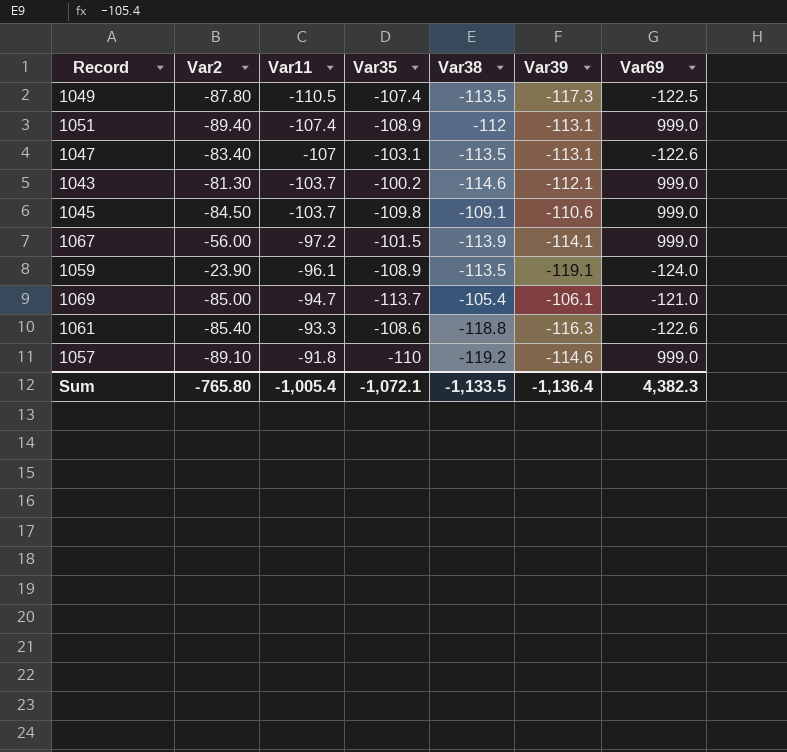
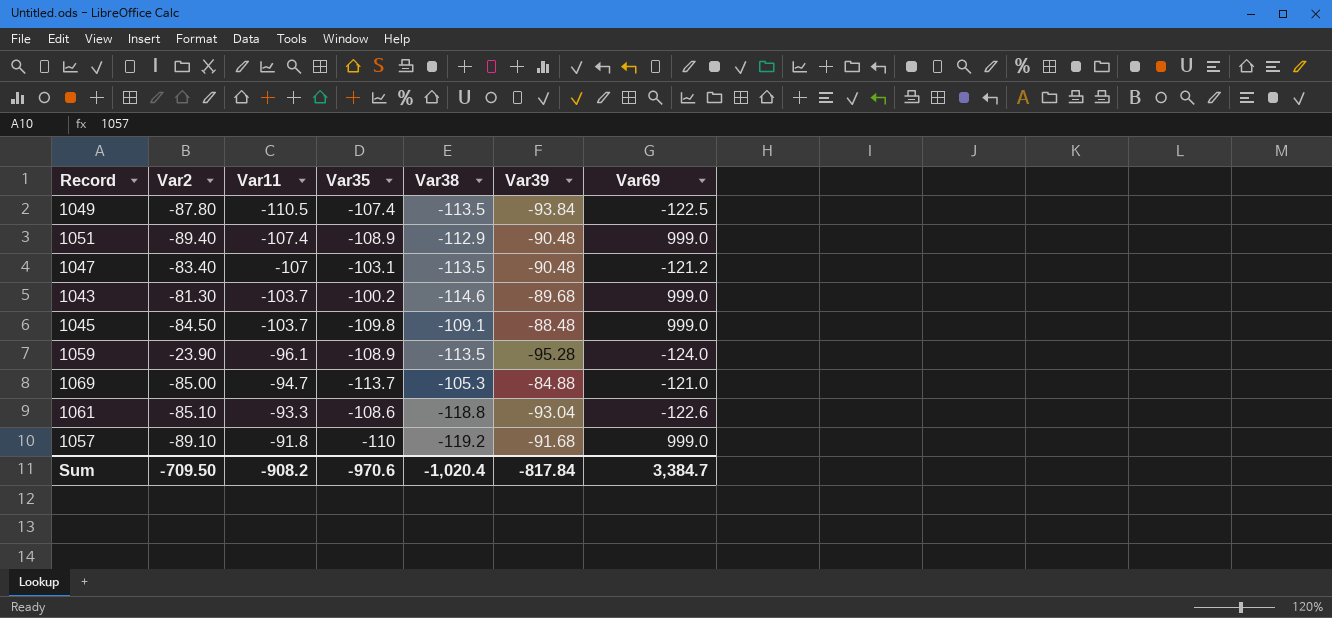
row 1067: -56.00 | -97.2 | -101.5 | -113.9 | -114.1 | 999.0 -> none
1049 | Var39: -117.3 -> -93.84
1051 | Var38: -112 -> -112.9
1051 | Var39: -113.1 -> -90.48
1047 | Var39: -113.1 -> -90.48
1047 | Var69: -122.6 -> -121.2
1043 | Var39: -112.1 -> -89.68
1045 | Var39: -110.6 -> -88.48
1059 | Var39: -119.1 -> -95.28
1069 | Var38: -105.4 -> -105.3
1069 | Var39: -106.1 -> -84.88
1061 | Var2: -85.40 -> -85.10
1061 | Var39: -116.3 -> -93.04
1057 | Var39: -114.6 -> -91.68
Sum | Var2: -765.80 -> -709.50
Sum | Var11: -1,005.4 -> -908.2
Sum | Var35: -1,072.1 -> -970.6
Sum | Var38: -1,133.5 -> -1,020.4
Sum | Var39: -1,136.4 -> -817.84
Sum | Var69: 4,382.3 -> 3,384.7

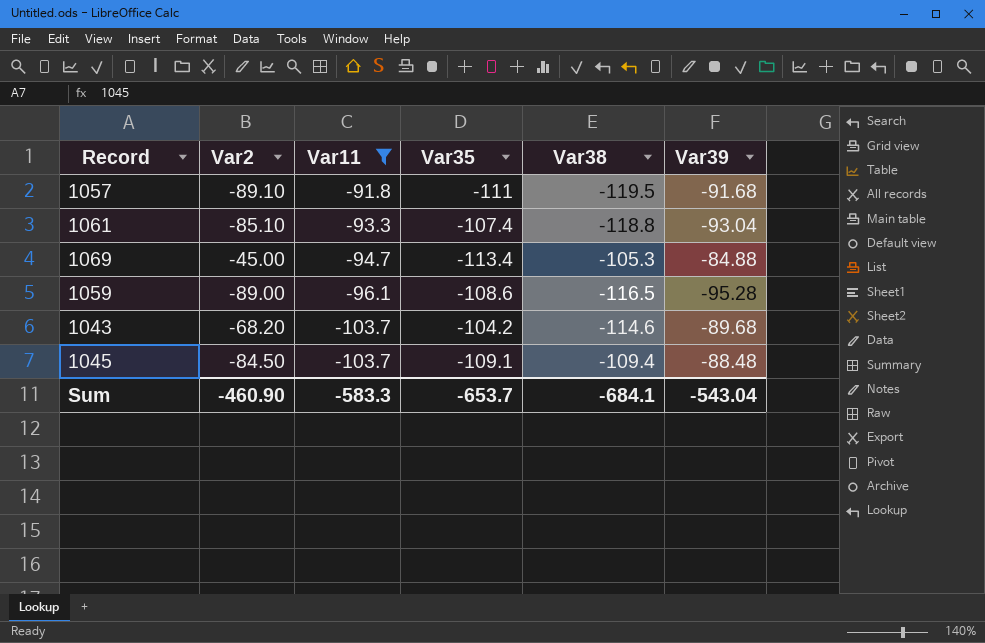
filter: none -> Var11 >= -103.7
row order: Var11 ascending -> Var11 descending
column Var69 | position: 7 -> none
1057 | Var35: -110 -> -111
1057 | Var38: -119.2 -> -119.5
1061 | Var35: -108.6 -> -107.4
1069 | Var2: -85.00 -> -45.00
1069 | Var35: -113.7 -> -113.4
1059 | Var2: -23.90 -> -89.00
1059 | Var35: -108.9 -> -108.6
1059 | Var38: -113.5 -> -116.5
1043 | Var2: -81.30 -> -68.20
1043 | Var35: -100.2 -> -104.2
1045 | Var35: -109.8 -> -109.1
1045 | Var38: -109.1 -> -109.4
Sum | Var2: -709.50 -> -460.90
Sum | Var11: -908.2 -> -583.3
Sum | Var35: -970.6 -> -653.7
Sum | Var38: -1,020.4 -> -684.1
Sum | Var39: -817.84 -> -543.04

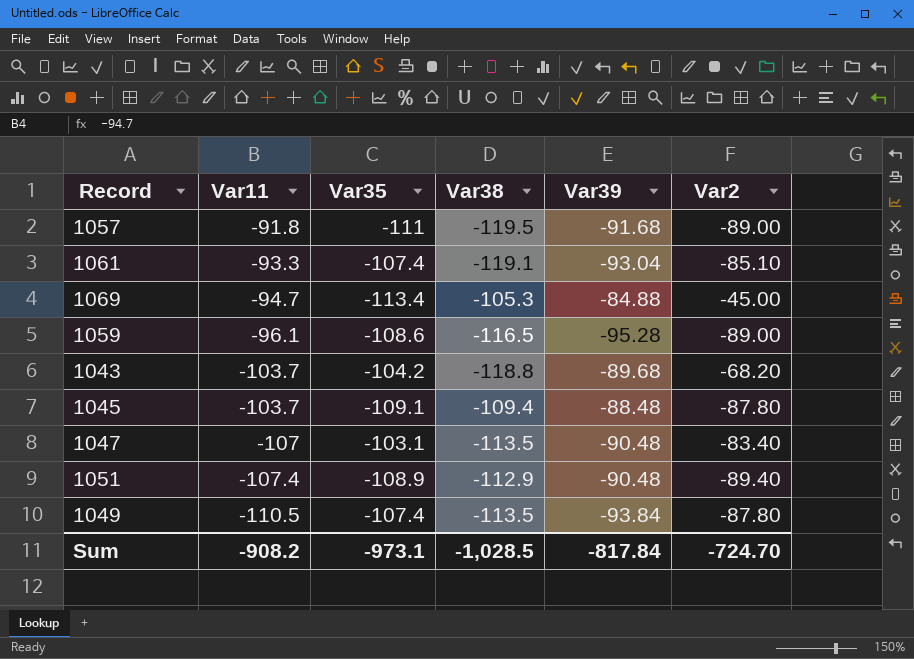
filter: Var11 >= -103.7 -> none
column Var2 | position: 2 -> 6
1057 | Var2: -89.10 -> -89.00
1061 | Var38: -118.8 -> -119.1
1043 | Var38: -114.6 -> -118.8
1045 | Var2: -84.50 -> -87.80
Sum | Var11: -583.3 -> -908.2
Sum | Var35: -653.7 -> -973.1
Sum | Var38: -684.1 -> -1,028.5
Sum | Var39: -543.04 -> -817.84
Sum | Var2: -460.90 -> -724.70

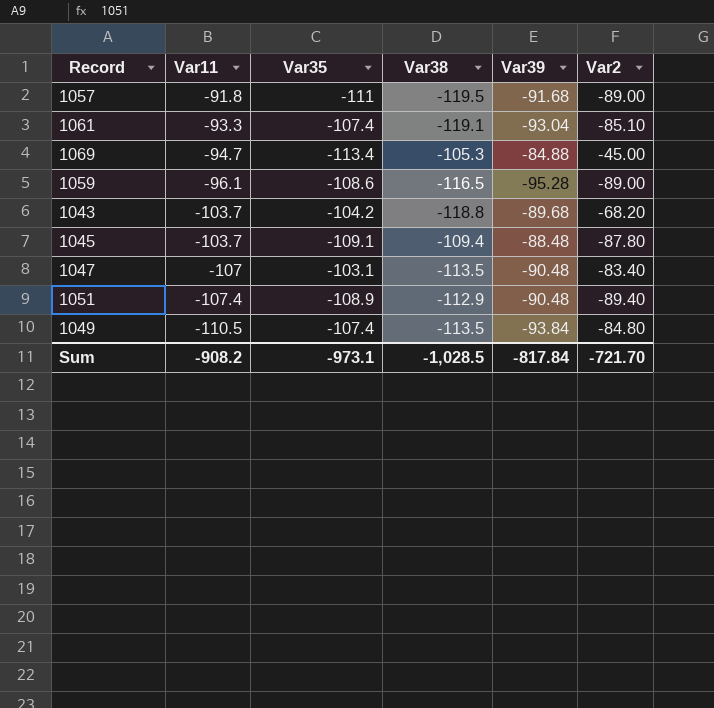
1049 | Var2: -87.80 -> -84.80
Sum | Var2: -724.70 -> -721.70

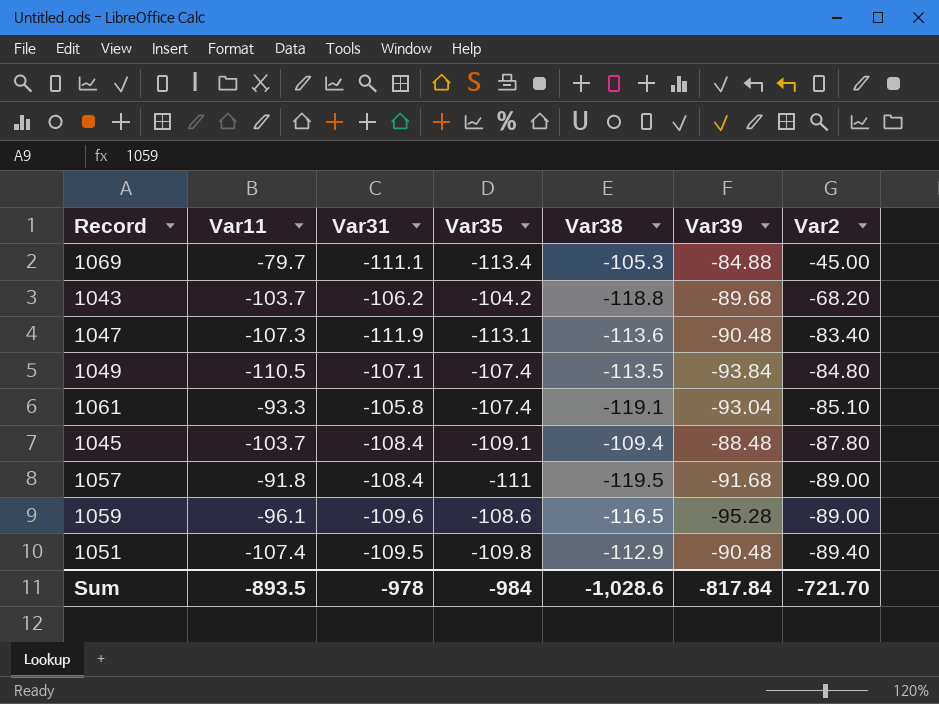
row order: Var11 descending -> Var2 descending
column Var31 | position: none -> 3
1069 | Var11: -94.7 -> -79.7
1047 | Var11: -107 -> -107.3
1047 | Var35: -103.1 -> -113.1
1047 | Var38: -113.5 -> -113.6
1051 | Var35: -108.9 -> -109.8
Sum | Var11: -908.2 -> -893.5
Sum | Var35: -973.1 -> -984
Sum | Var38: -1,028.5 -> -1,028.6

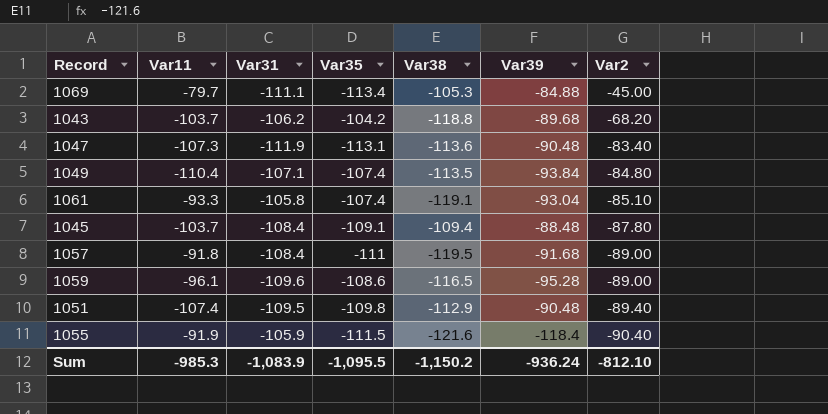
1049 | Var11: -110.5 -> -110.4
row 1055: none -> -91.9 | -105.9 | -111.5 | -121.6 | -118.4 | -90.40
Sum | Var11: -893.5 -> -985.3
Sum | Var31: -978 -> -1,083.9
Sum | Var35: -984 -> -1,095.5
Sum | Var38: -1,028.6 -> -1,150.2
Sum | Var39: -817.84 -> -936.24
Sum | Var2: -721.70 -> -812.10

